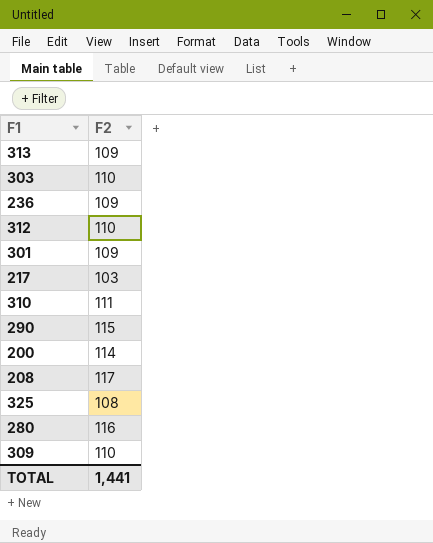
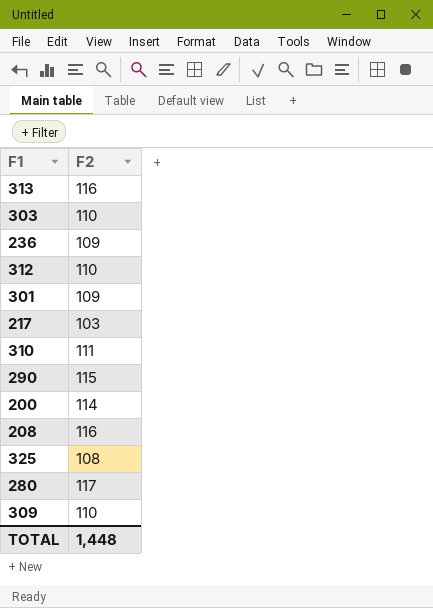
313 | F2: 109 -> 116
208 | F2: 117 -> 116
280 | F2: 116 -> 117
TOTAL | F2: 1,441 -> 1,448

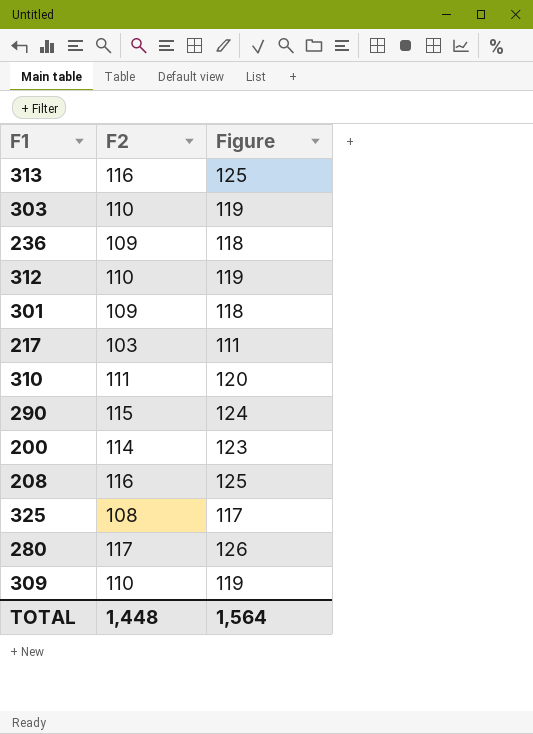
column Figure | formula: none -> [F2] * 1.08

